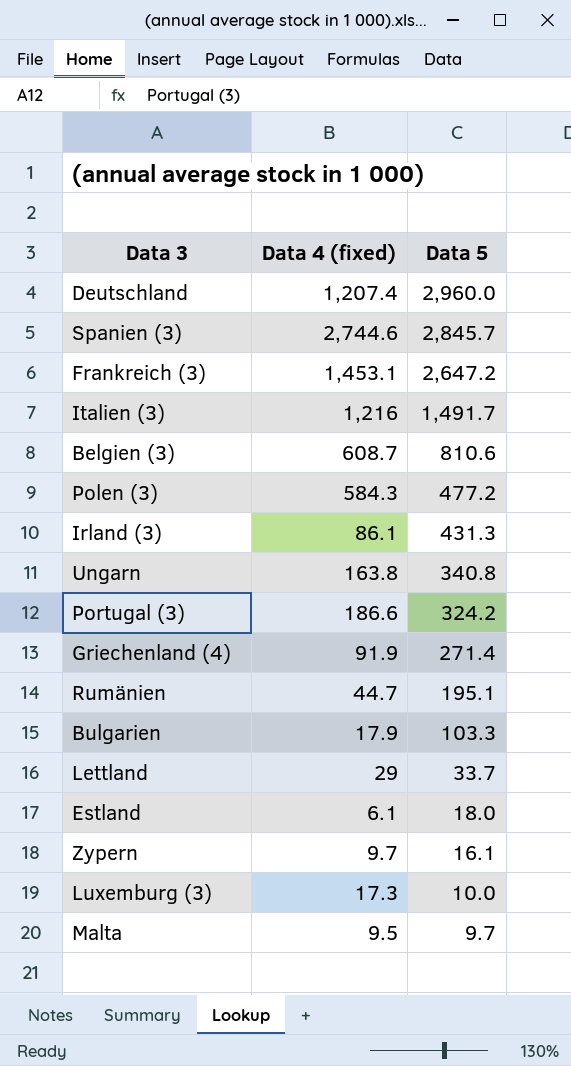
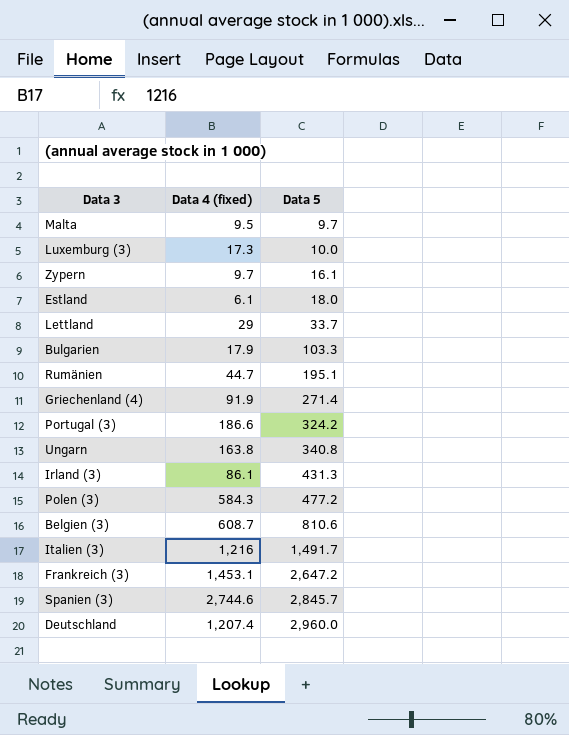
row order: Data 5 descending -> Data 5 ascending

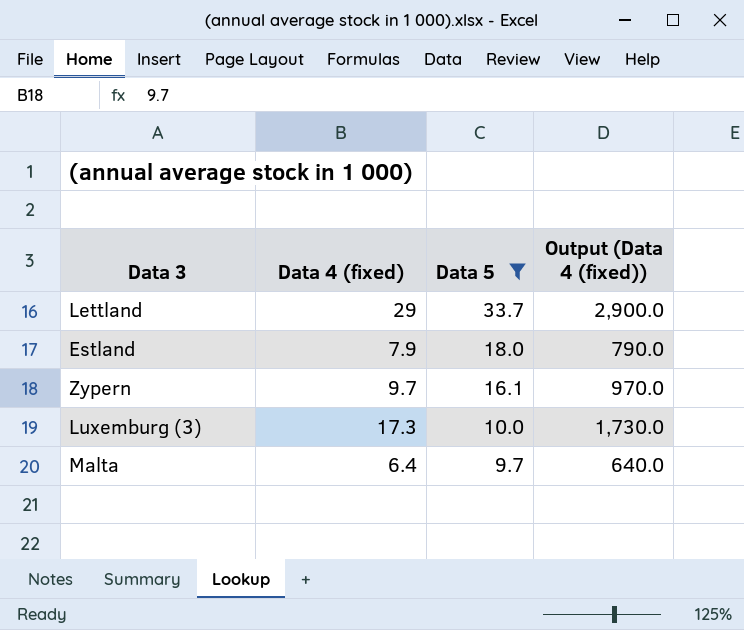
filter: none -> Data 5 <= 33.7
row order: Data 5 ascending -> Data 5 descending
column Output (Data 4 (fixed)) | formula: none -> [Data 4 (fixed)] * 100
Estland | Data 4 (fixed): 6.1 -> 7.9
Malta | Data 4 (fixed): 9.5 -> 6.4

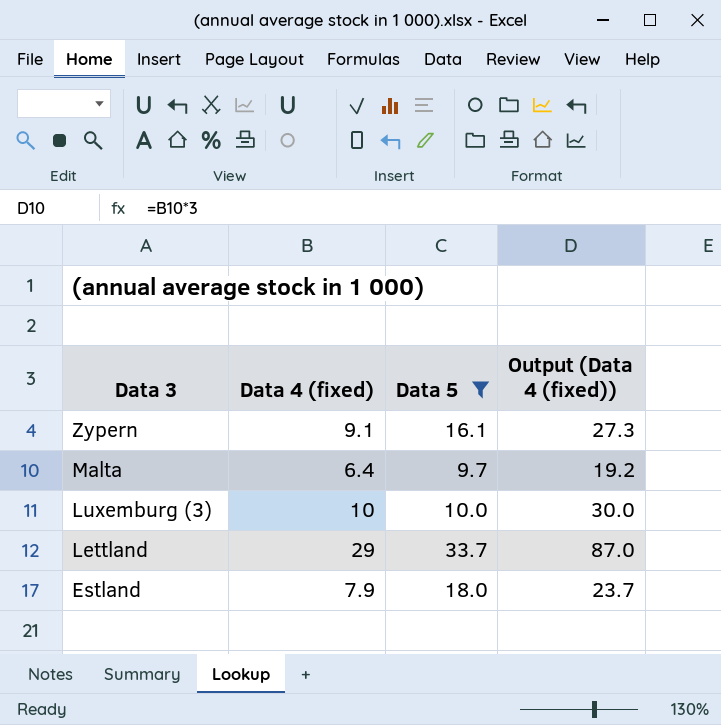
row order: Data 5 descending -> Data 3 descending
column Output (Data 4 (fixed)) | formula: [Data 4 (fixed)] * 100 -> [Data 4 (fixed)] * 3
Zypern | Data 4 (fixed): 9.7 -> 9.1
Luxemburg (3) | Data 4 (fixed): 17.3 -> 10

